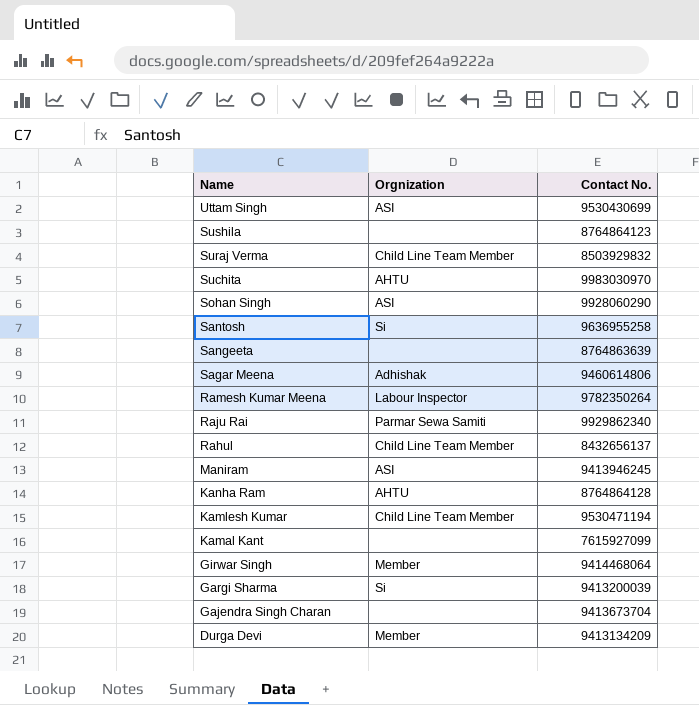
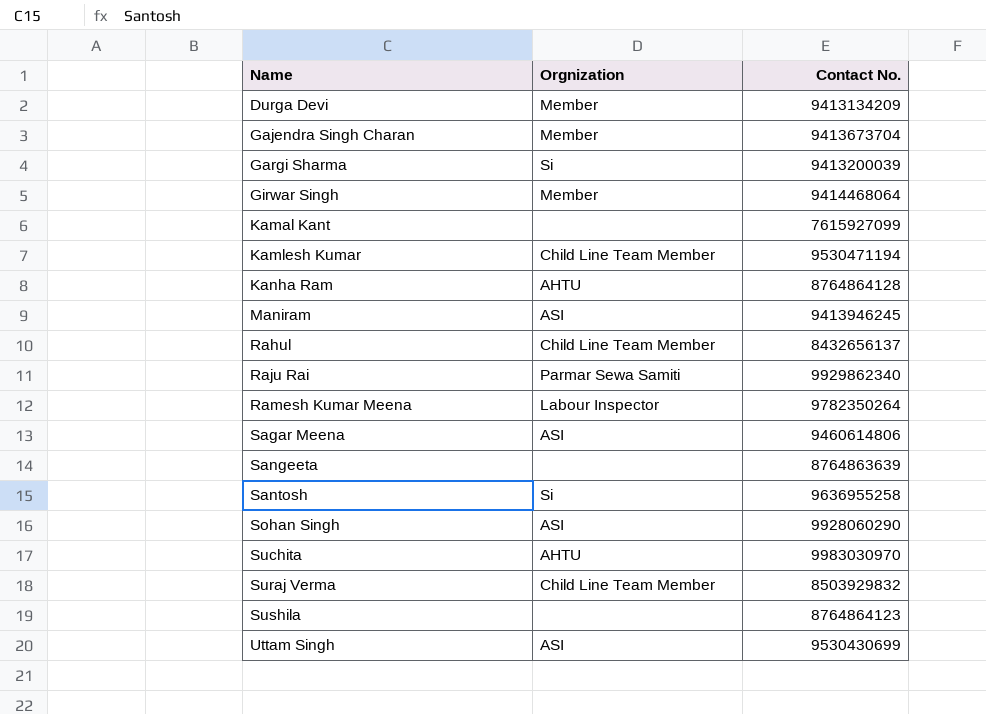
row order: Name descending -> Name ascending
Gajendra Singh Charan | Orgnization: none -> Member
Sagar Meena | Orgnization: Adhishak -> ASI

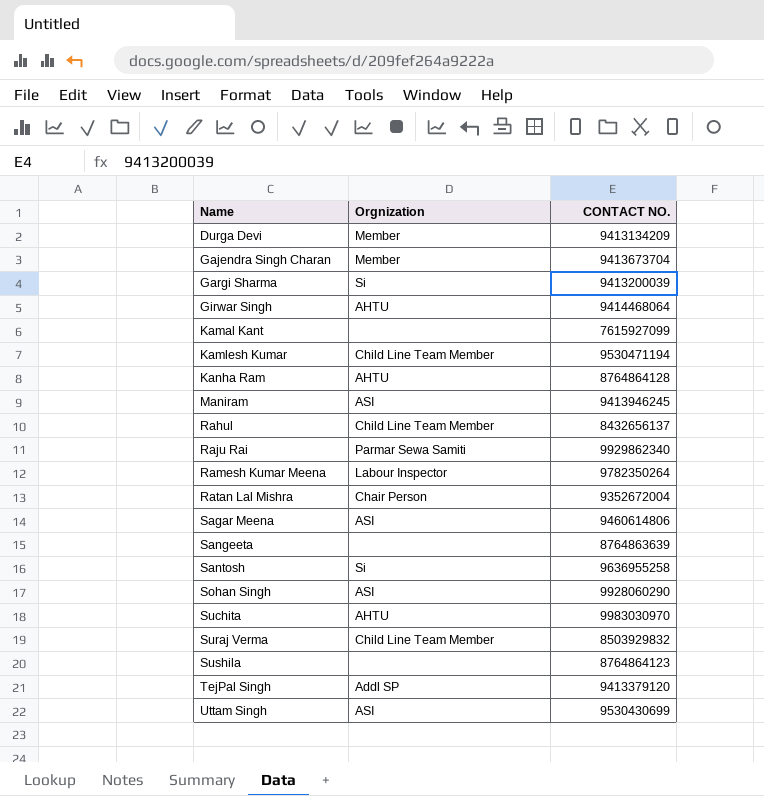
column name: Contact No. -> CONTACT NO.
Girwar Singh | Orgnization: Member -> AHTU
row Ratan Lal Mishra: none -> Chair Person | 9352672004
row TejPal Singh: none -> Addl SP | 9413379120

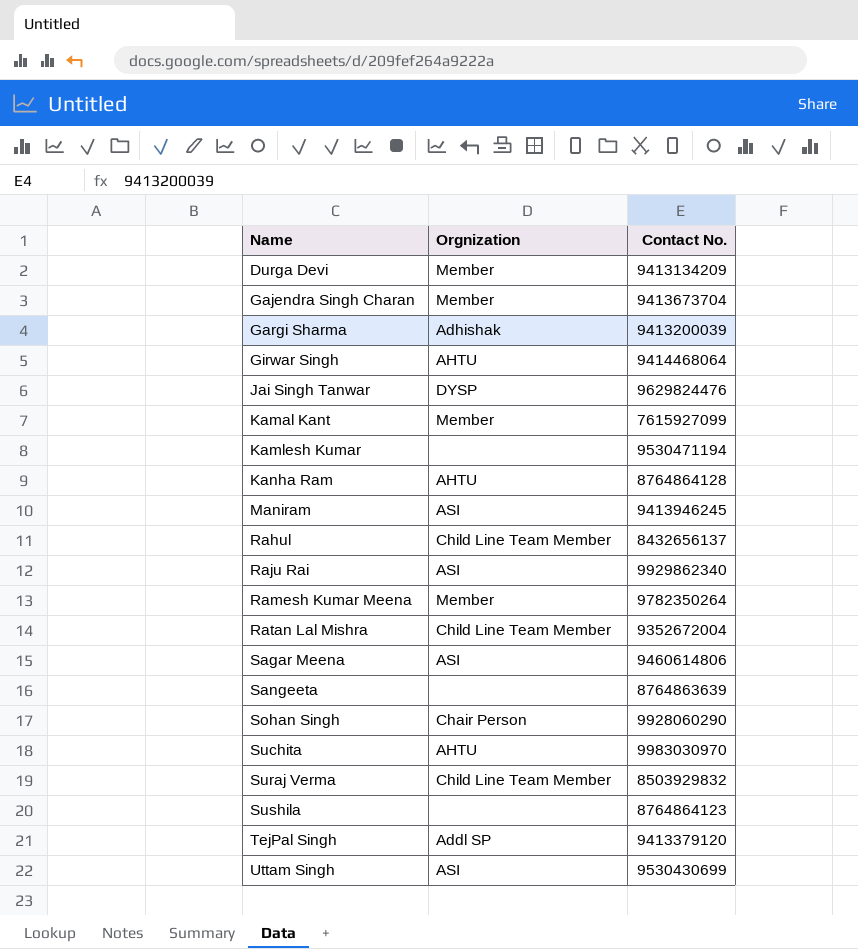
column name: CONTACT NO. -> Contact No.
row Santosh: Si | 9636955258 -> none
Gargi Sharma | Orgnization: Si -> Adhishak
row Jai Singh Tanwar: none -> DYSP | 9629824476
Kamal Kant | Orgnization: none -> Member
Kamlesh Kumar | Orgnization: Child Line Team Member -> none
Raju Rai | Orgnization: Parmar Sewa Samiti -> ASI
Ramesh Kumar Meena | Orgnization: Labour Inspector -> Member
Ratan Lal Mishra | Orgnization: Chair Person -> Child Line Team Member
Sohan Singh | Orgnization: ASI -> Chair Person

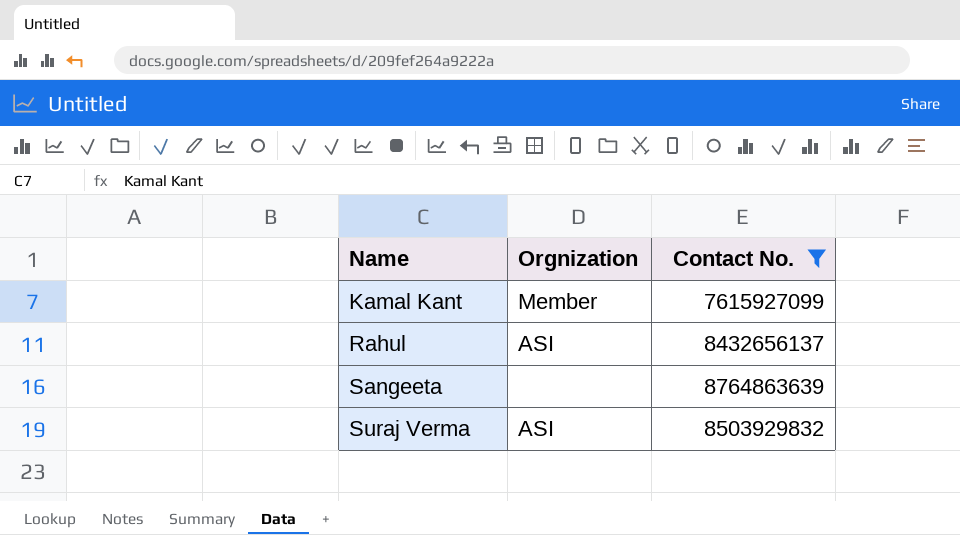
filter: none -> Contact No. <= 8764863639
Rahul | Orgnization: Child Line Team Member -> ASI
Suraj Verma | Orgnization: Child Line Team Member -> ASI

